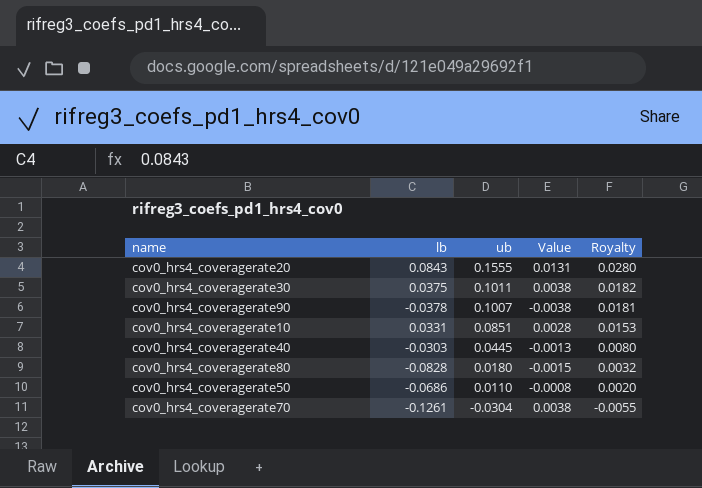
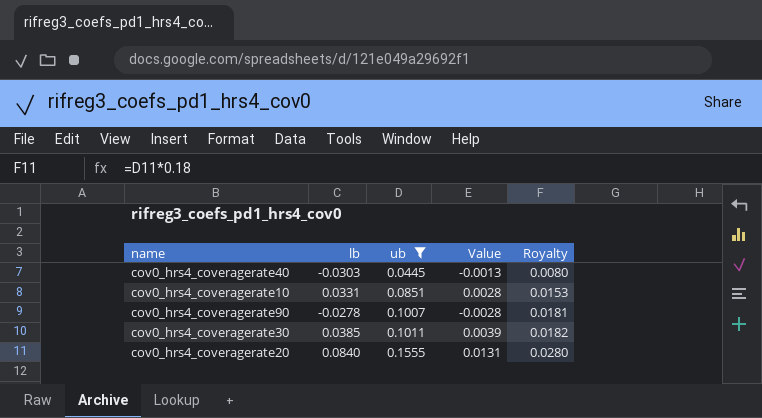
filter: none -> ub >= 0.0445
row order: ub descending -> ub ascending
cov0_hrs4_coveragerate90 | lb: -0.0378 -> -0.0278
cov0_hrs4_coveragerate90 | Value: -0.0038 -> -0.0028
cov0_hrs4_coveragerate30 | lb: 0.0375 -> 0.0385
cov0_hrs4_coveragerate30 | Value: 0.0038 -> 0.0039
cov0_hrs4_coveragerate20 | lb: 0.0843 -> 0.0840

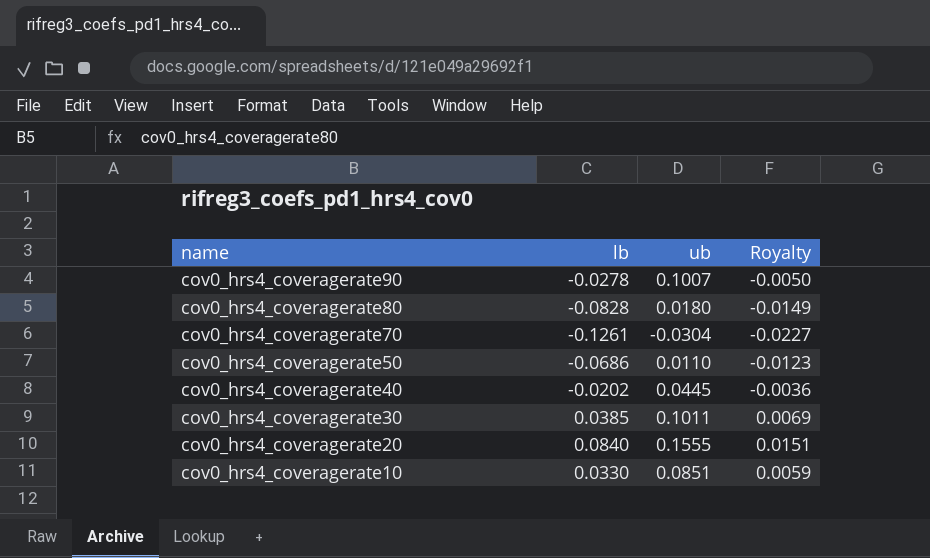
filter: ub >= 0.0445 -> none
row order: ub ascending -> name descending
column Value | formula: [lb] * [ub] -> none
column Royalty | formula: [ub] * 0.18 -> [lb] * 0.18
cov0_hrs4_coveragerate40 | lb: -0.0303 -> -0.0202
cov0_hrs4_coveragerate10 | lb: 0.0331 -> 0.0330

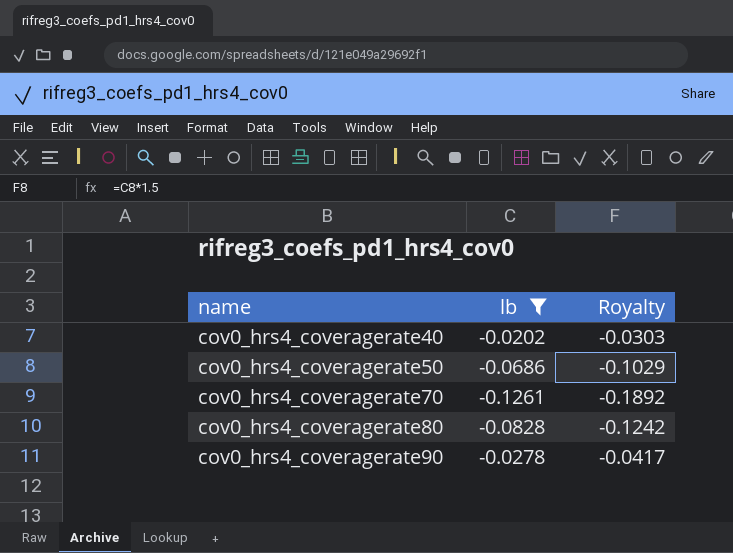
filter: none -> lb <= -0.0202
row order: name descending -> name ascending
column ub | position: 3 -> none
column Royalty | formula: [lb] * 0.18 -> [lb] * 1.5

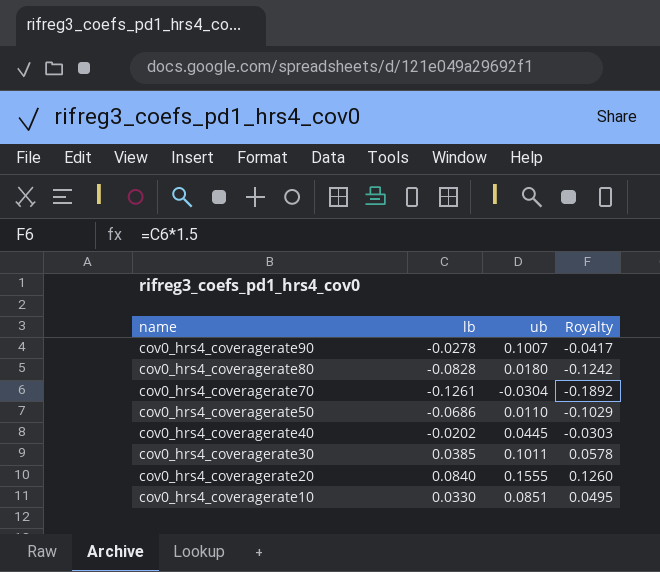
filter: lb <= -0.0202 -> none
row order: name ascending -> name descending
column ub | position: none -> 3

